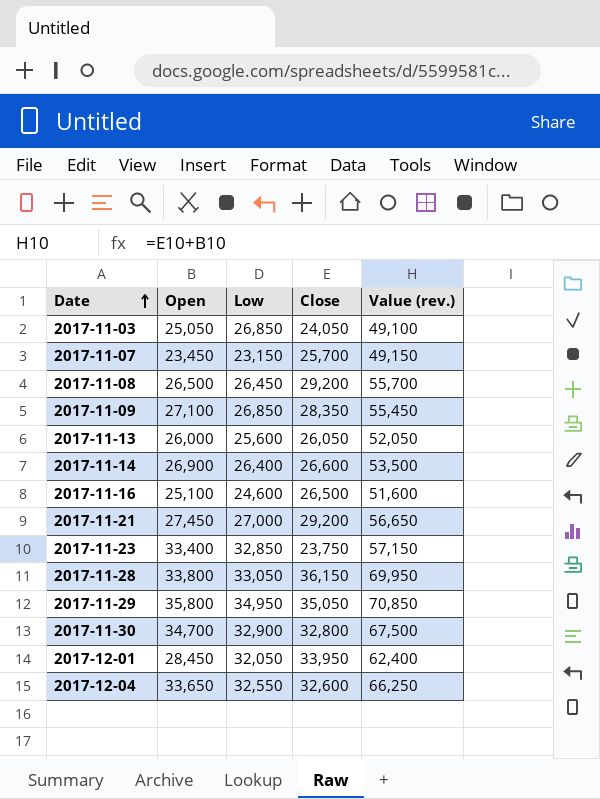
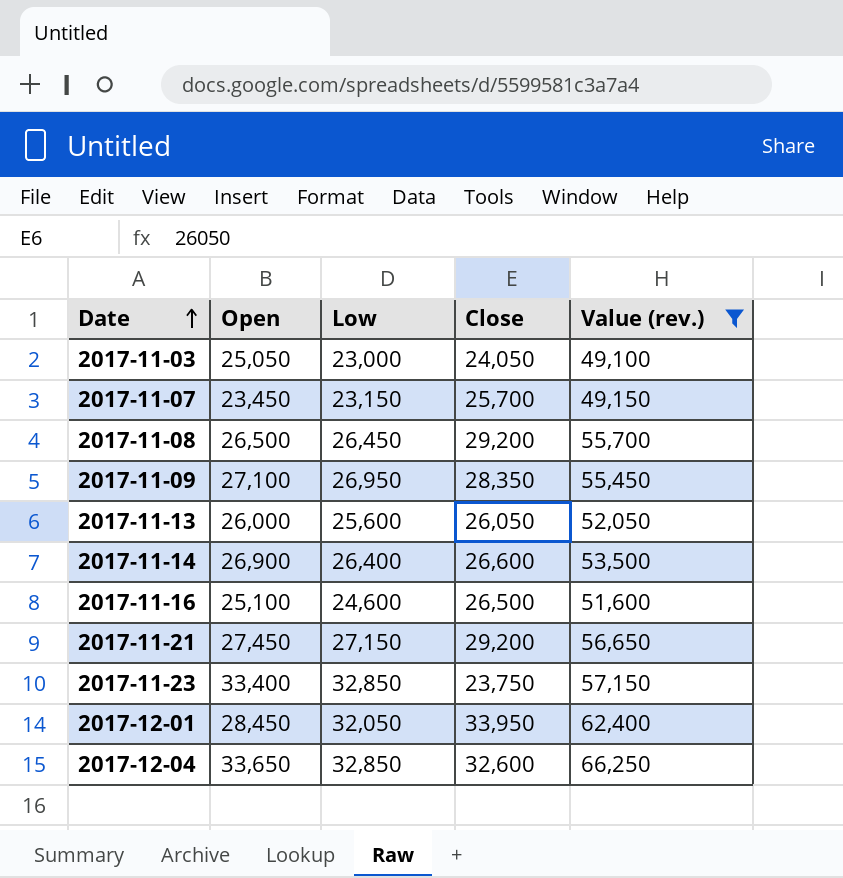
filter: none -> Value (rev.) <= 66,250
2017-11-03 | Low: 26,850 -> 23,000
2017-11-09 | Low: 26,850 -> 26,950
2017-11-21 | Low: 27,000 -> 27,150
2017-12-04 | Low: 32,550 -> 32,850

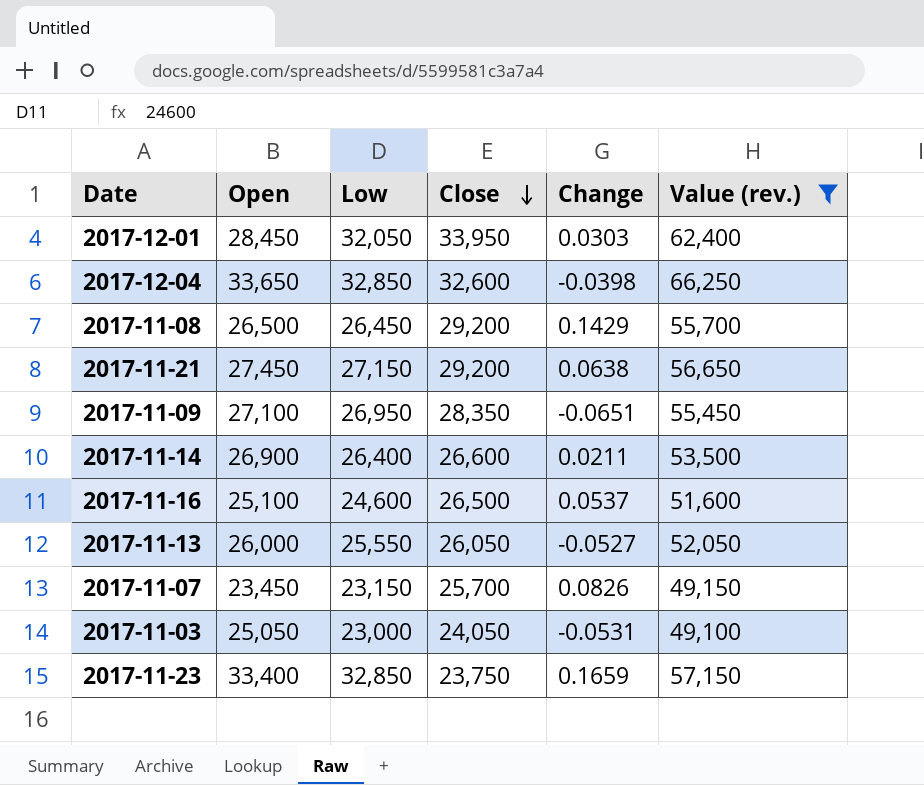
row order: Date ascending -> Close descending
column Change | position: none -> 5
2017-11-13 | Low: 25,600 -> 25,550

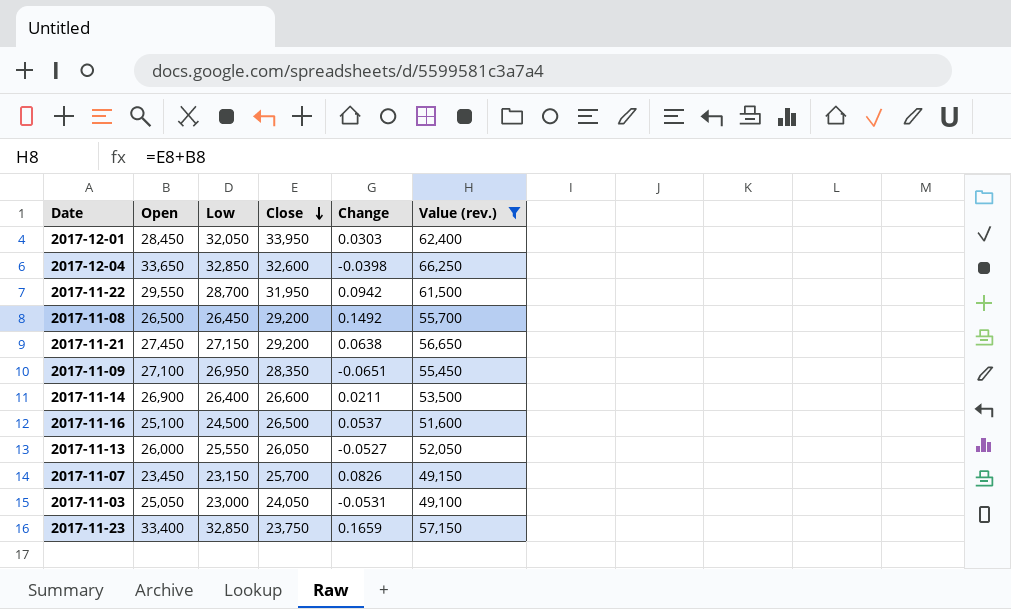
row 2017-11-22: none -> 29,550 | 28,700 | 31,950 | 0.0942 | 61,500
2017-11-08 | Change: 0.1429 -> 0.1492
2017-11-16 | Low: 24,600 -> 24,500

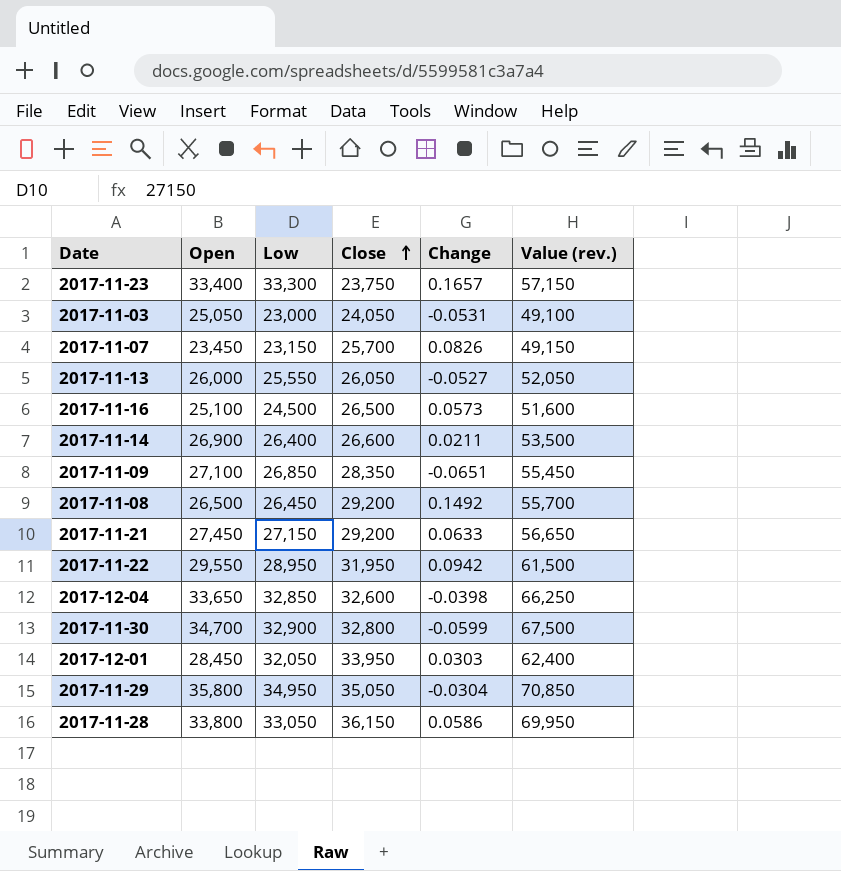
filter: Value (rev.) <= 66,250 -> none
row order: Close descending -> Close ascending
2017-11-23 | Low: 32,850 -> 33,300
2017-11-23 | Change: 0.1659 -> 0.1657
2017-11-16 | Change: 0.0537 -> 0.0573
2017-11-09 | Low: 26,950 -> 26,850
2017-11-21 | Change: 0.0638 -> 0.0633
2017-11-22 | Low: 28,700 -> 28,950

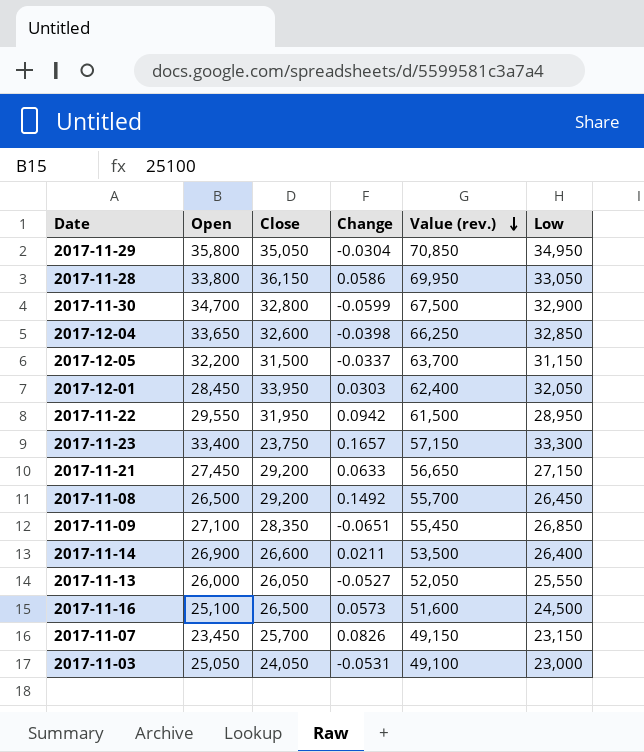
row order: Close ascending -> Value (rev.) descending
column Low | position: 3 -> 6
row 2017-12-05: none -> 32,200 | 31,500 | -0.0337 | 63,700 | 31,150

